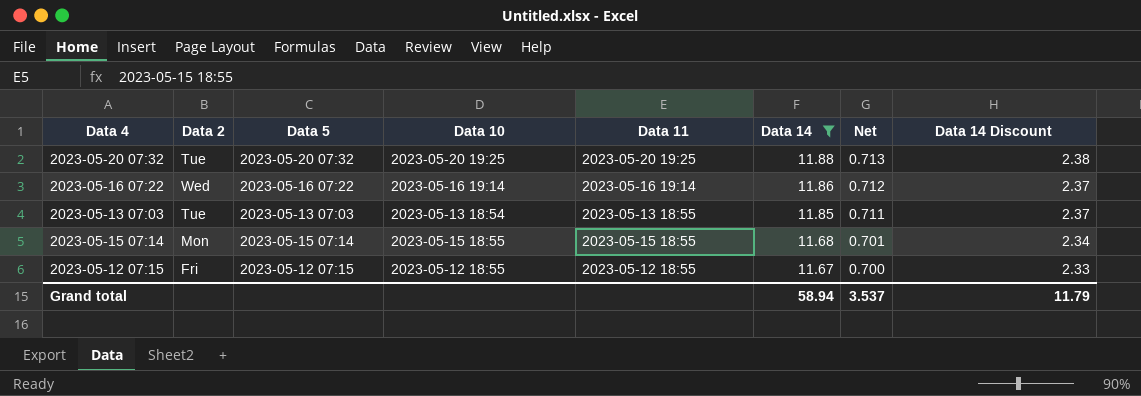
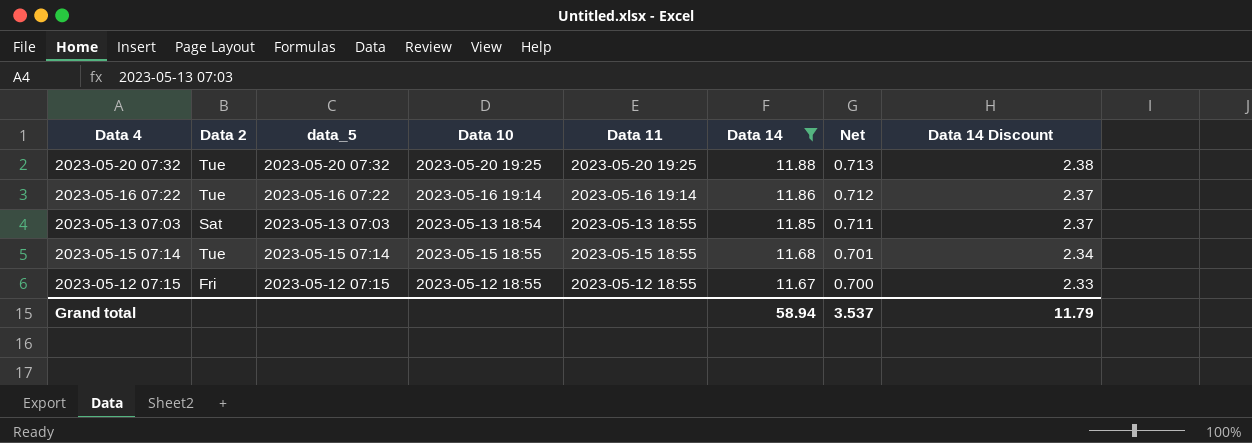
column name: Data 5 -> data_5
2023-05-16 07:22 | Data 2: Wed -> Tue
2023-05-13 07:03 | Data 2: Tue -> Sat
2023-05-15 07:14 | Data 2: Mon -> Tue

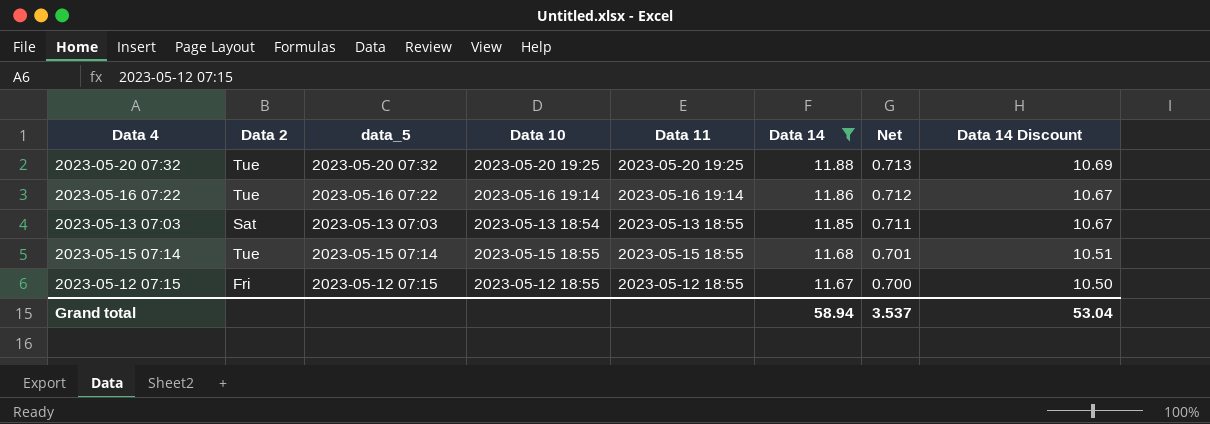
column Data 14 Discount | formula: [Data 14] * 0.2 -> [Data 14] * 0.9
Grand total | Data 14 Discount: 11.79 -> 53.04

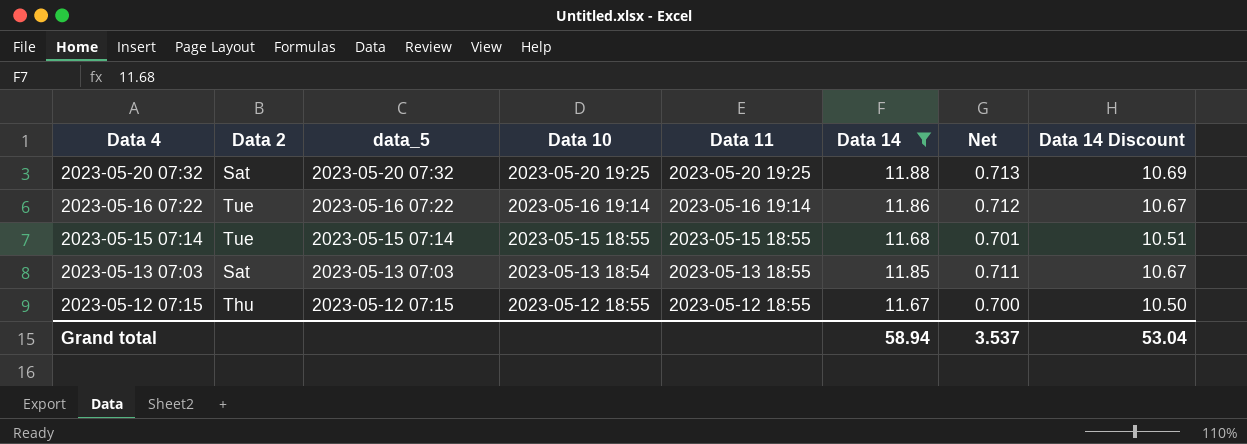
row order: Data 14 descending -> Data 4 descending
2023-05-20 07:32 | Data 2: Tue -> Sat
2023-05-12 07:15 | Data 2: Fri -> Thu

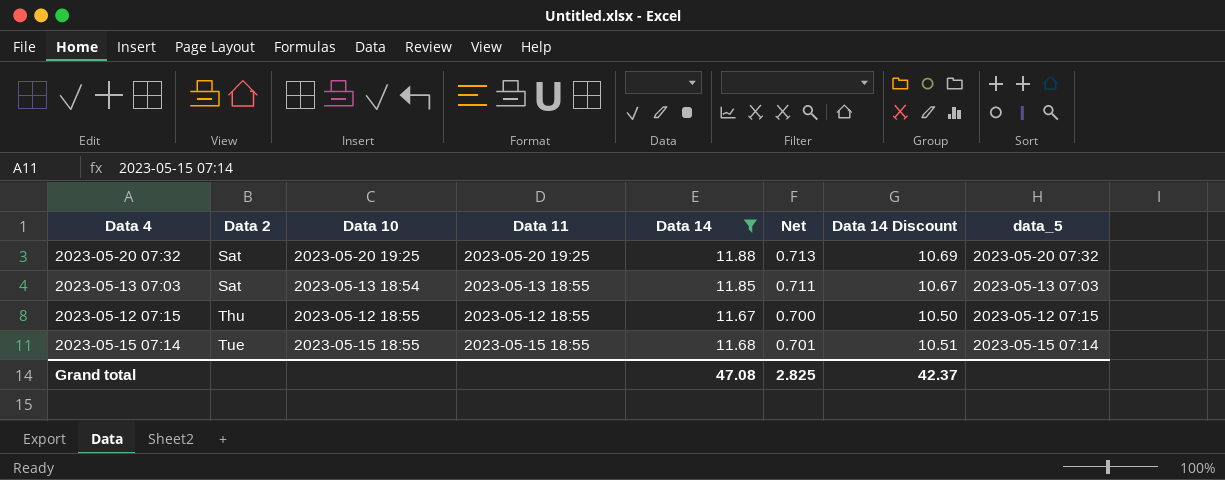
row order: Data 4 descending -> Data 2 ascending
column data_5 | position: 3 -> 8
row 2023-05-16 07:22: Tue | 2023-05-16 07:22 | 2023-05-16 19:14 | 2023-05-16 19:14 | 11.86 | 0.712 | 10.67 -> none
Grand total | Data 14: 58.94 -> 47.08
Grand total | Net: 3.537 -> 2.825
Grand total | Data 14 Discount: 53.04 -> 42.37

